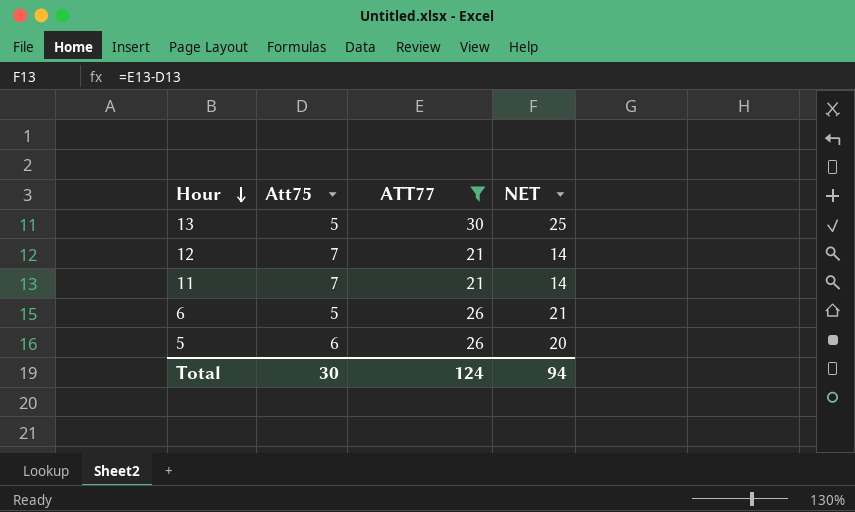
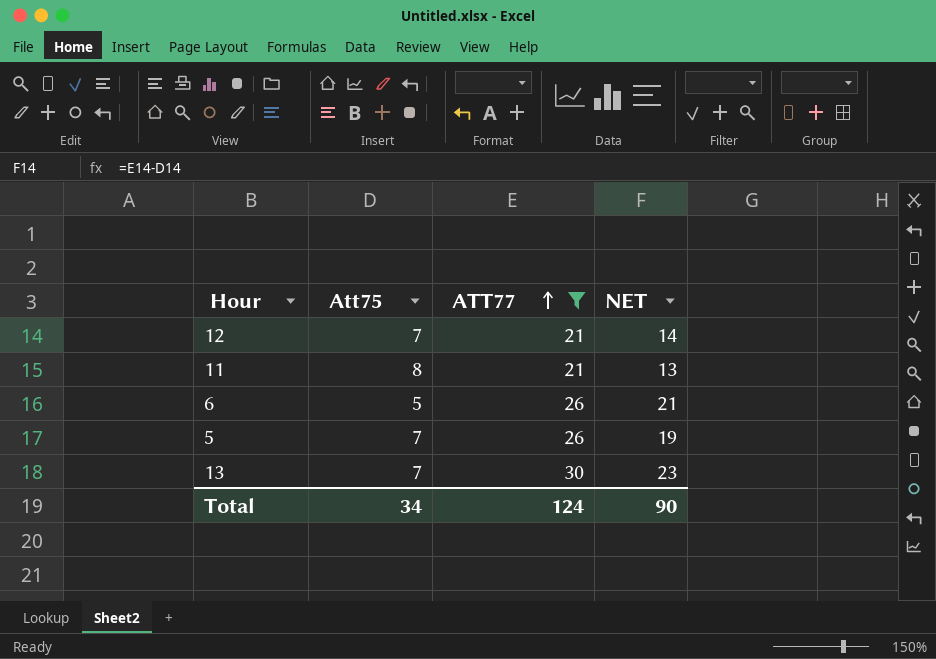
row order: Hour descending -> ATT77 ascending
11 | Att75: 7 -> 8
11 | NET: 14 -> 13
5 | Att75: 6 -> 7
5 | NET: 20 -> 19
13 | Att75: 5 -> 7
13 | NET: 25 -> 23
Total | Att75: 30 -> 34
Total | NET: 94 -> 90

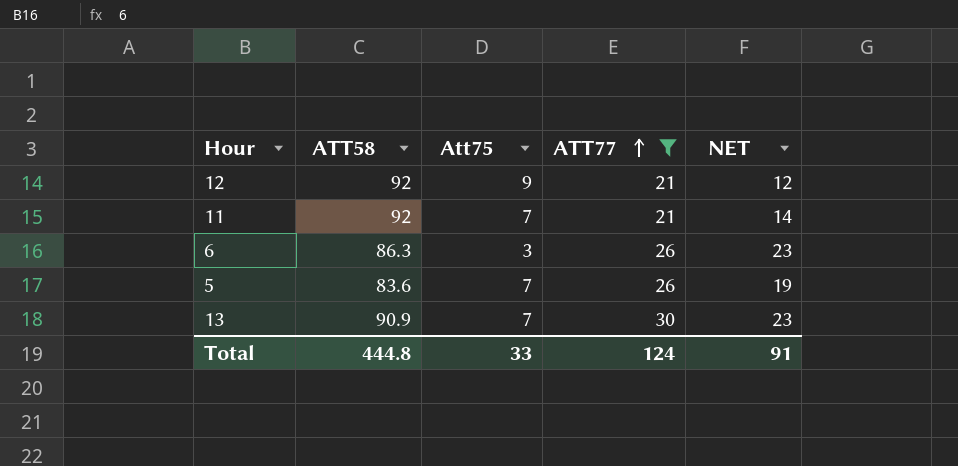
column ATT58 | position: none -> 2
12 | Att75: 7 -> 9
12 | NET: 14 -> 12
11 | Att75: 8 -> 7
11 | NET: 13 -> 14
6 | Att75: 5 -> 3
6 | NET: 21 -> 23
Total | Att75: 34 -> 33
Total | NET: 90 -> 91

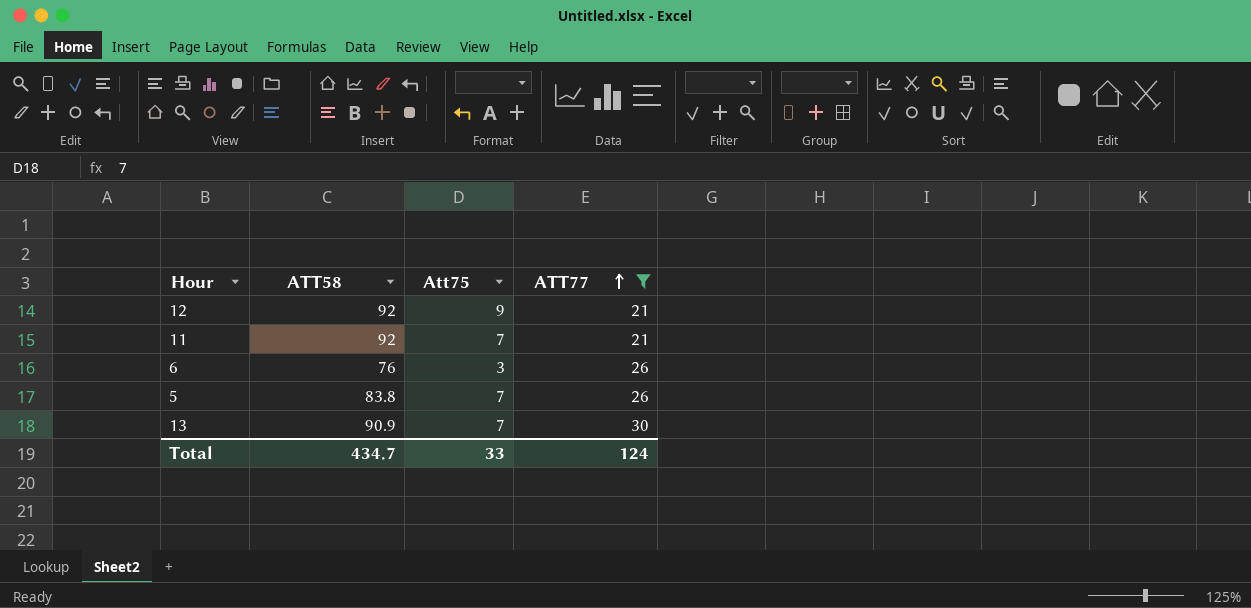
column NET | formula: [ATT77] - [Att75] -> none
6 | ATT58: 86.3 -> 76
5 | ATT58: 83.6 -> 83.8
Total | ATT58: 444.8 -> 434.7

